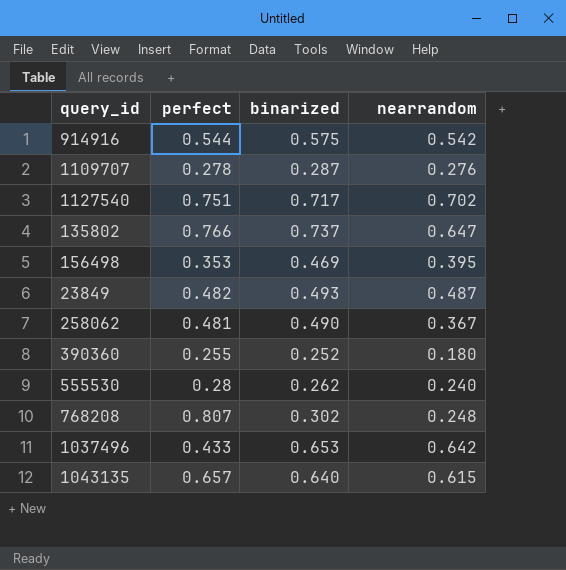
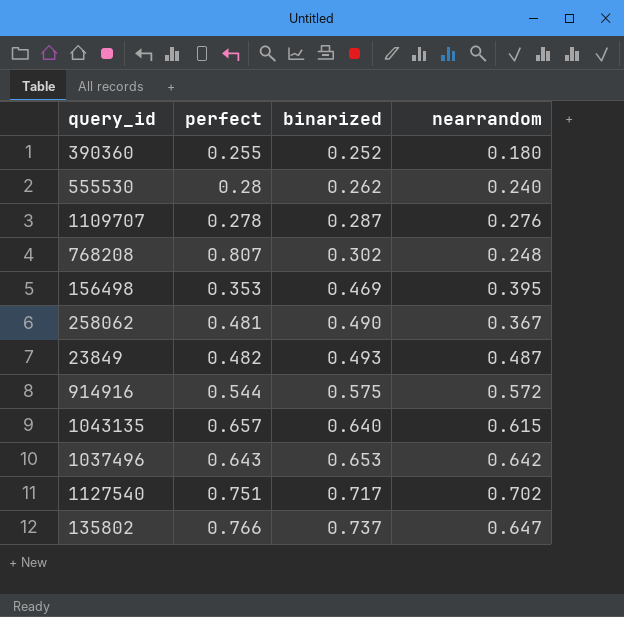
row order: none -> binarized ascending
914916 | nearrandom: 0.542 -> 0.572
1037496 | perfect: 0.433 -> 0.643

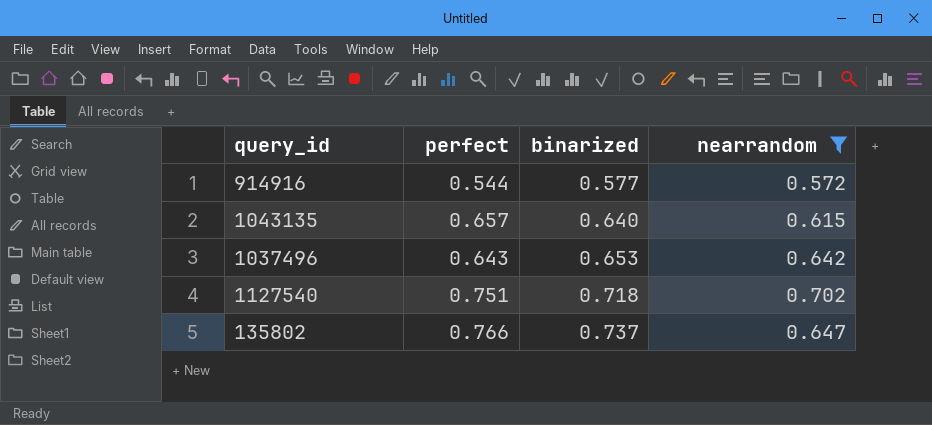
filter: none -> nearrandom >= 0.572
914916 | binarized: 0.575 -> 0.577
1127540 | binarized: 0.717 -> 0.718

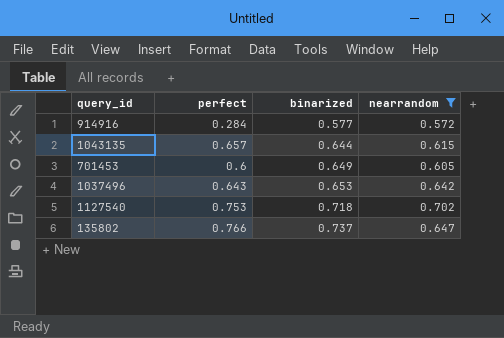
914916 | perfect: 0.544 -> 0.284
1043135 | binarized: 0.640 -> 0.644
row 701453: none -> 0.6 | 0.649 | 0.605
1127540 | perfect: 0.751 -> 0.753

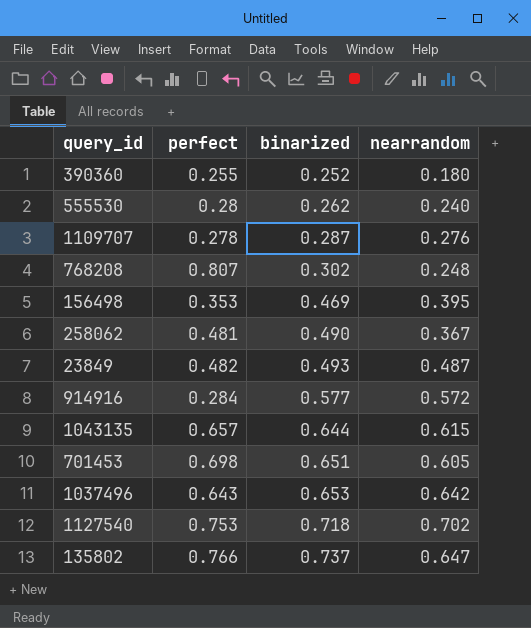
filter: nearrandom >= 0.572 -> none
701453 | perfect: 0.6 -> 0.698
701453 | binarized: 0.649 -> 0.651

